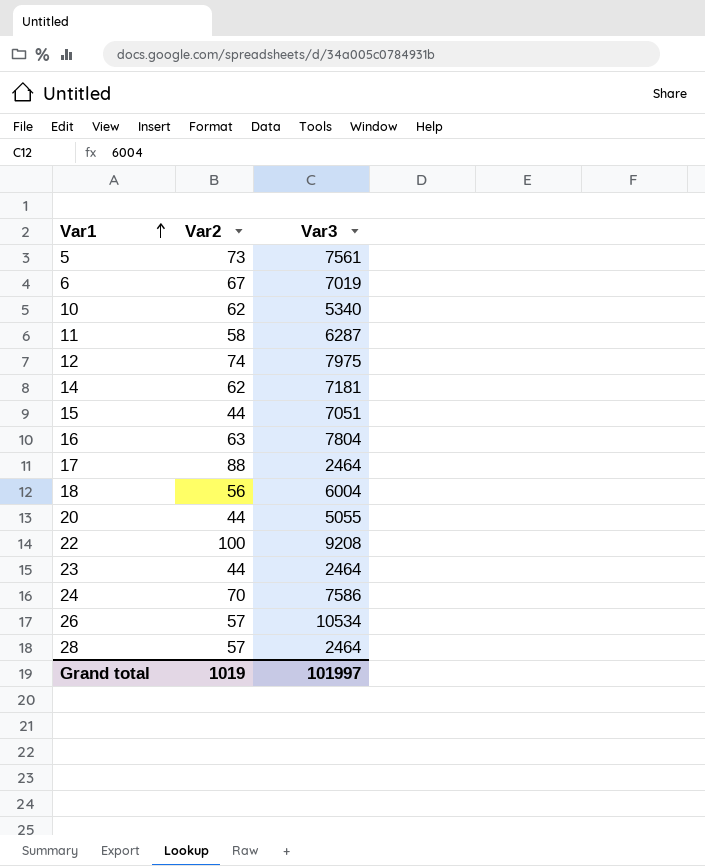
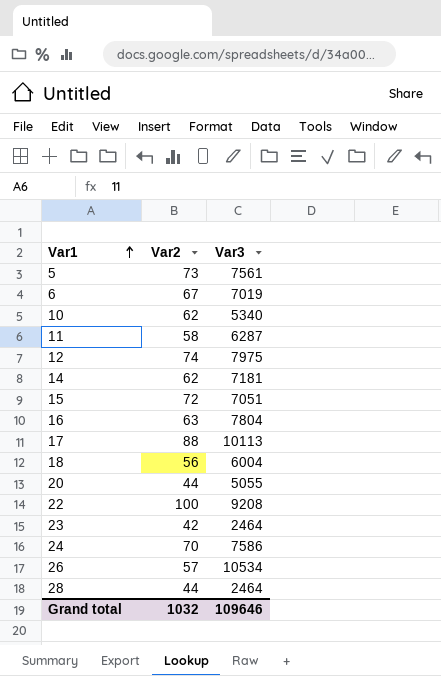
15 | Var2: 44 -> 72
17 | Var3: 2464 -> 10113
23 | Var2: 44 -> 42
28 | Var2: 57 -> 44
Grand total | Var2: 1019 -> 1032
Grand total | Var3: 101997 -> 109646

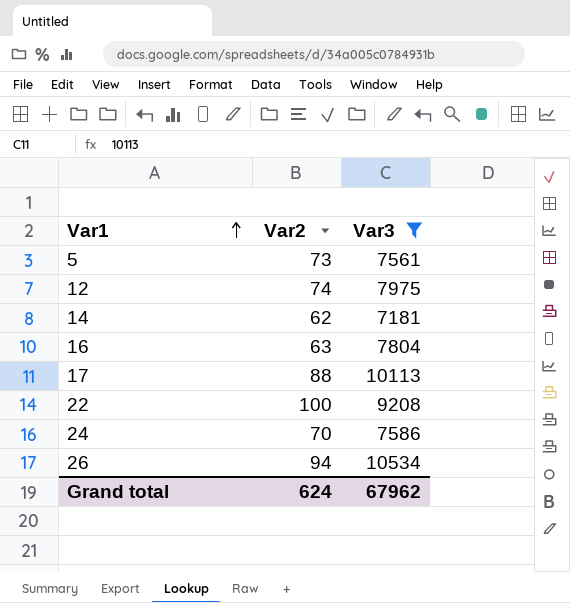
filter: none -> Var3 >= 7181
26 | Var2: 57 -> 94
Grand total | Var2: 1032 -> 624
Grand total | Var3: 109646 -> 67962

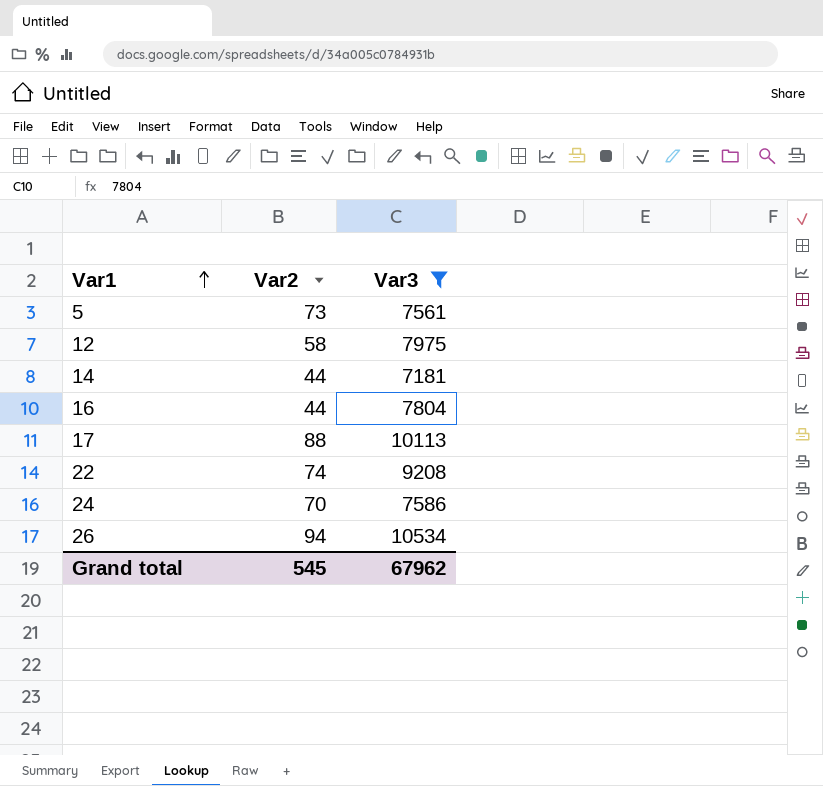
12 | Var2: 74 -> 58
14 | Var2: 62 -> 44
16 | Var2: 63 -> 44
22 | Var2: 100 -> 74
Grand total | Var2: 624 -> 545

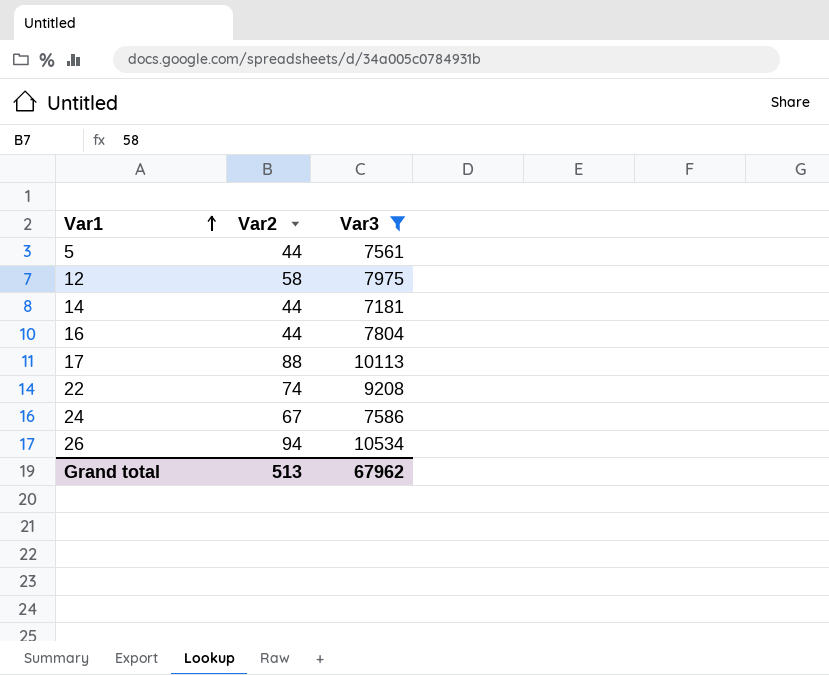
5 | Var2: 73 -> 44
24 | Var2: 70 -> 67
Grand total | Var2: 545 -> 513

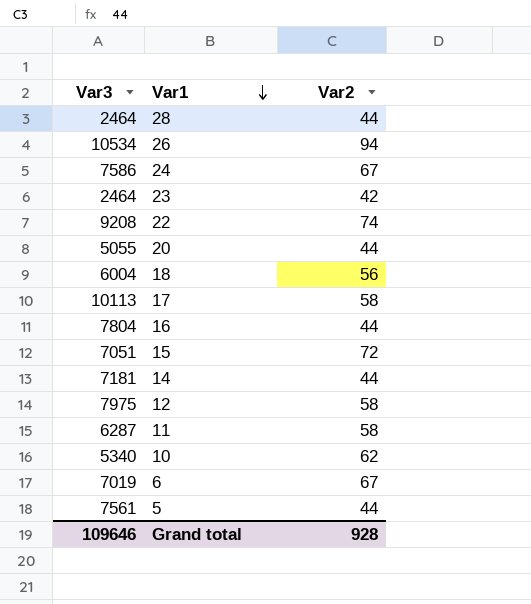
filter: Var3 >= 7181 -> none
row order: Var1 ascending -> Var1 descending
column Var3 | position: 3 -> 1
17 | Var2: 88 -> 58
Grand total | Var3: 67962 -> 109646
Grand total | Var2: 513 -> 928

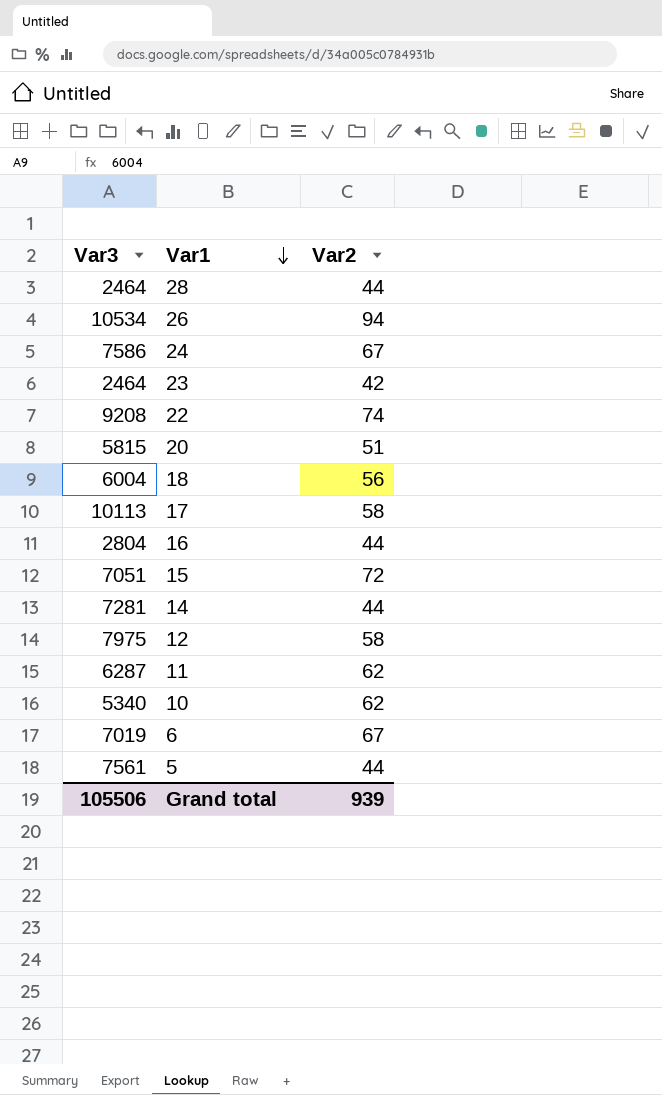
20 | Var3: 5055 -> 5815
20 | Var2: 44 -> 51
16 | Var3: 7804 -> 2804
14 | Var3: 7181 -> 7281
11 | Var2: 58 -> 62
Grand total | Var3: 109646 -> 105506
Grand total | Var2: 928 -> 939

